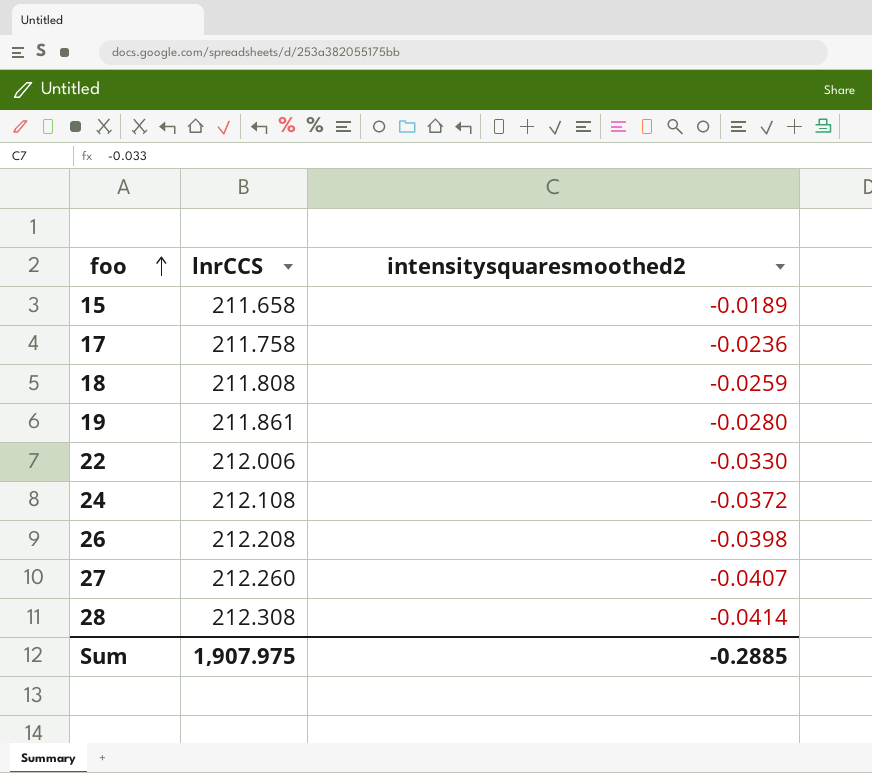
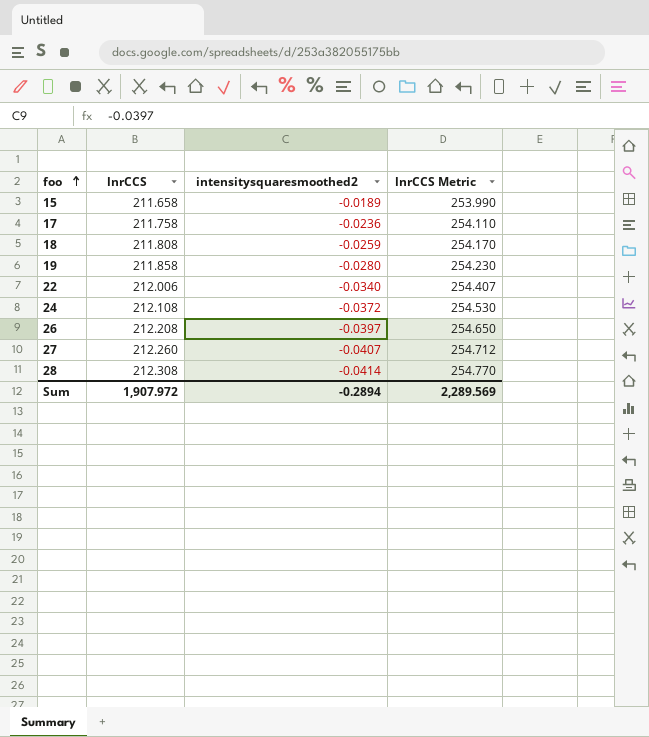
column lnrCCS Metric | formula: none -> [lnrCCS] * 1.2
19 | lnrCCS: 211.861 -> 211.858
22 | intensitysquaresmoothed2: -0.0330 -> -0.0340
26 | intensitysquaresmoothed2: -0.0398 -> -0.0397
Sum | lnrCCS: 1,907.975 -> 1,907.972
Sum | intensitysquaresmoothed2: -0.2885 -> -0.2894

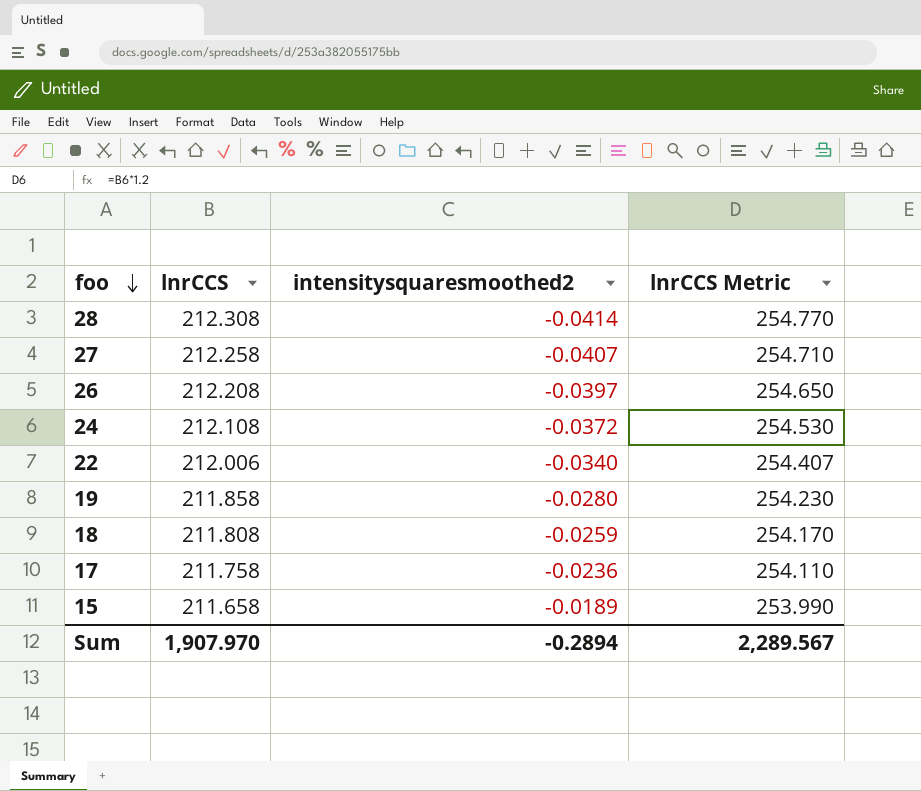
row order: foo ascending -> foo descending
27 | lnrCCS: 212.260 -> 212.258
27 | lnrCCS Metric: 254.712 -> 254.710
Sum | lnrCCS: 1,907.972 -> 1,907.970
Sum | lnrCCS Metric: 2,289.569 -> 2,289.567

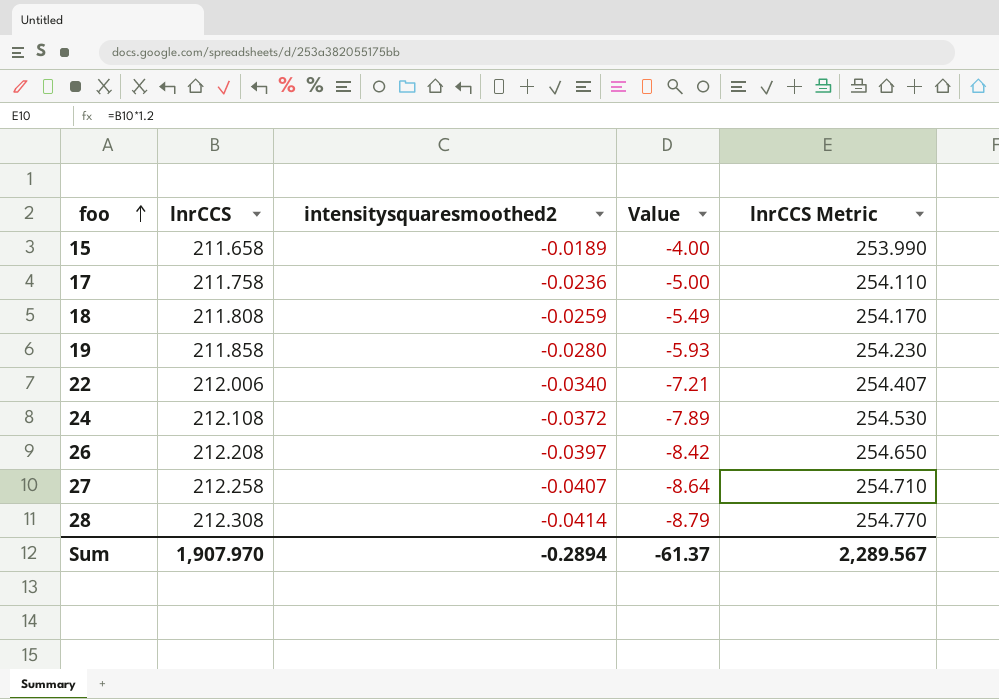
row order: foo descending -> foo ascending
column Value | formula: none -> [lnrCCS] * [intensitysquaresmoothed2]

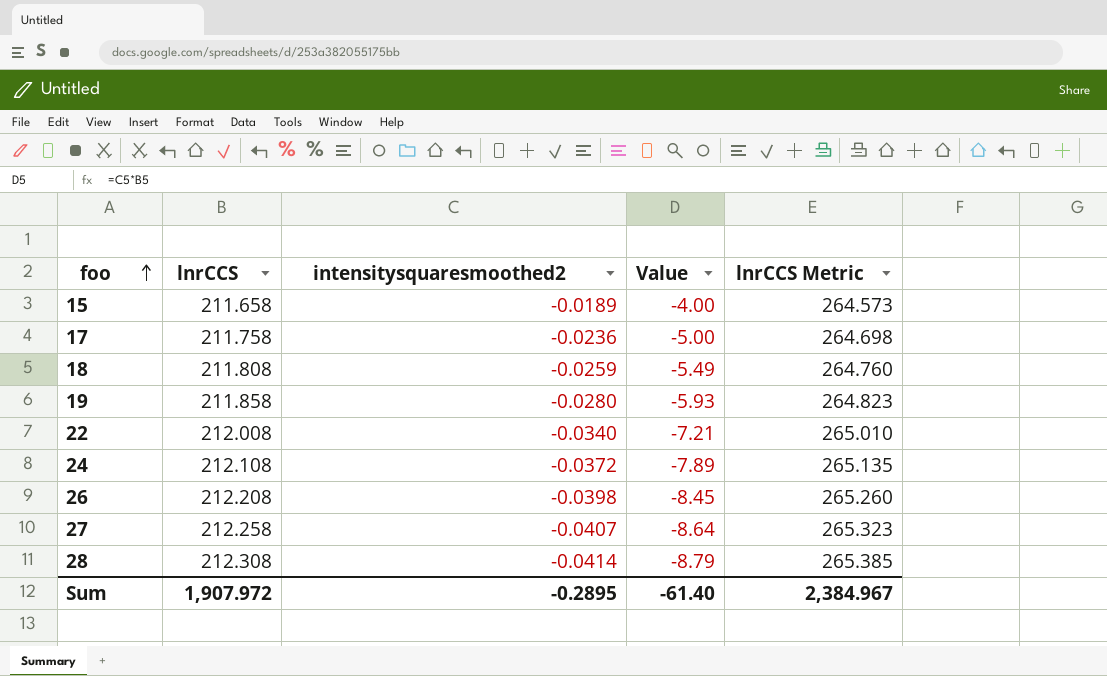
column lnrCCS Metric | formula: [lnrCCS] * 1.2 -> [lnrCCS] * 1.25
22 | lnrCCS: 212.006 -> 212.008
26 | intensitysquaresmoothed2: -0.0397 -> -0.0398
26 | Value: -8.42 -> -8.45
Sum | lnrCCS: 1,907.970 -> 1,907.972
Sum | intensitysquaresmoothed2: -0.2894 -> -0.2895
Sum | Value: -61.37 -> -61.40
Sum | lnrCCS Metric: 2,289.567 -> 2,384.967

